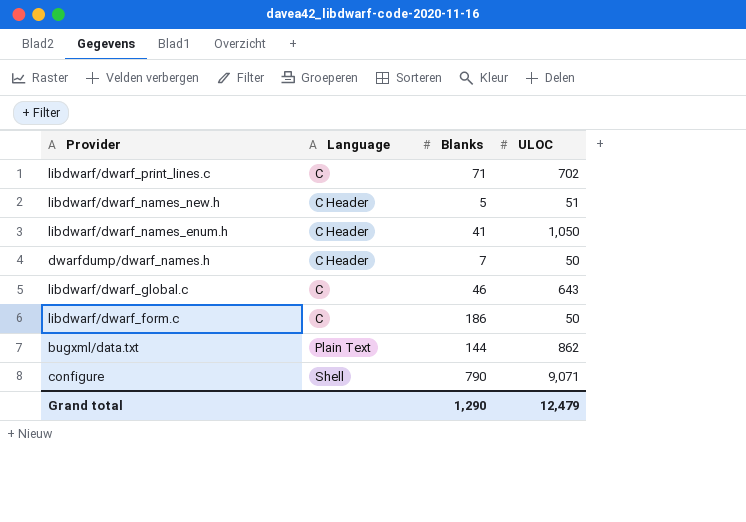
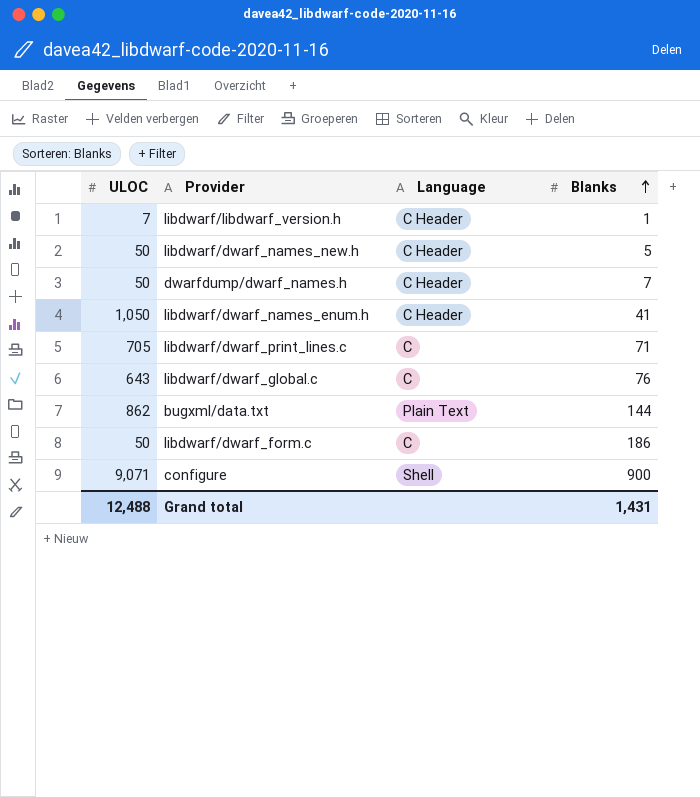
row order: none -> Blanks ascending
column ULOC | position: 4 -> 1
row libdwarf/libdwarf_version.h: none -> 7 | C Header | 1
libdwarf/dwarf_names_new.h | ULOC: 51 -> 50
libdwarf/dwarf_print_lines.c | ULOC: 702 -> 705
libdwarf/dwarf_global.c | Blanks: 46 -> 76
configure | Blanks: 790 -> 900
Grand total | ULOC: 12,479 -> 12,488
Grand total | Blanks: 1,290 -> 1,431

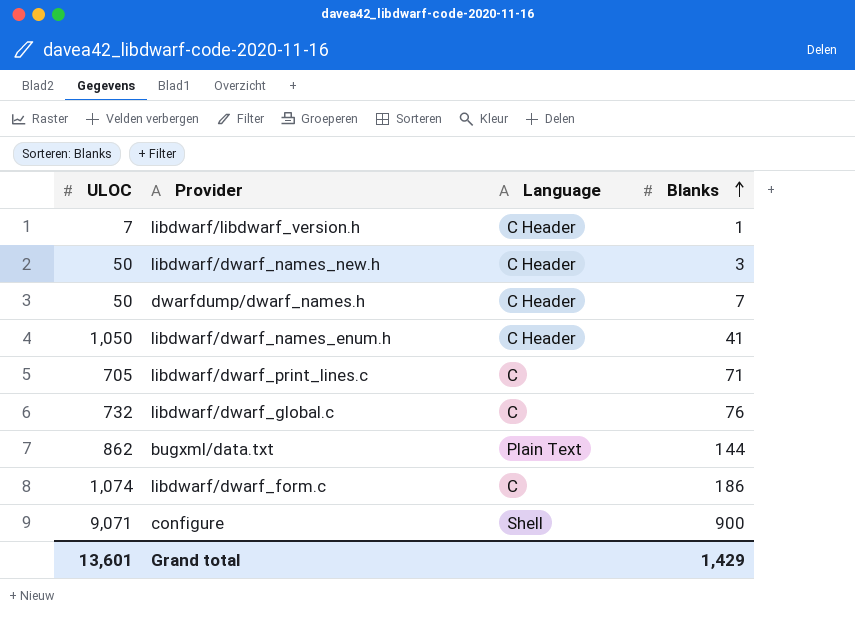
libdwarf/dwarf_names_new.h | Blanks: 5 -> 3
libdwarf/dwarf_global.c | ULOC: 643 -> 732
libdwarf/dwarf_form.c | ULOC: 50 -> 1,074
Grand total | ULOC: 12,488 -> 13,601
Grand total | Blanks: 1,431 -> 1,429

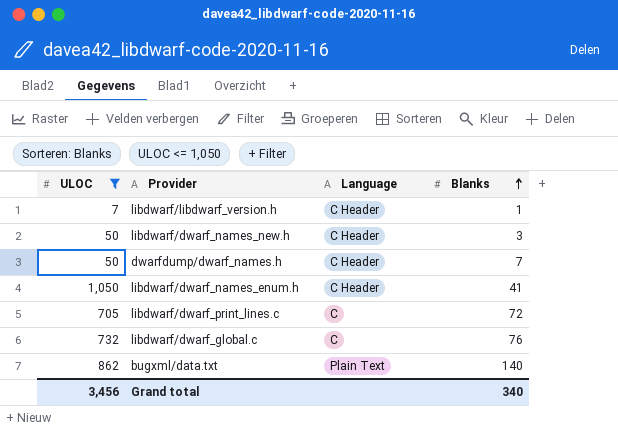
filter: none -> ULOC <= 1,050
libdwarf/dwarf_print_lines.c | Blanks: 71 -> 72
bugxml/data.txt | Blanks: 144 -> 140
Grand total | ULOC: 13,601 -> 3,456
Grand total | Blanks: 1,429 -> 340

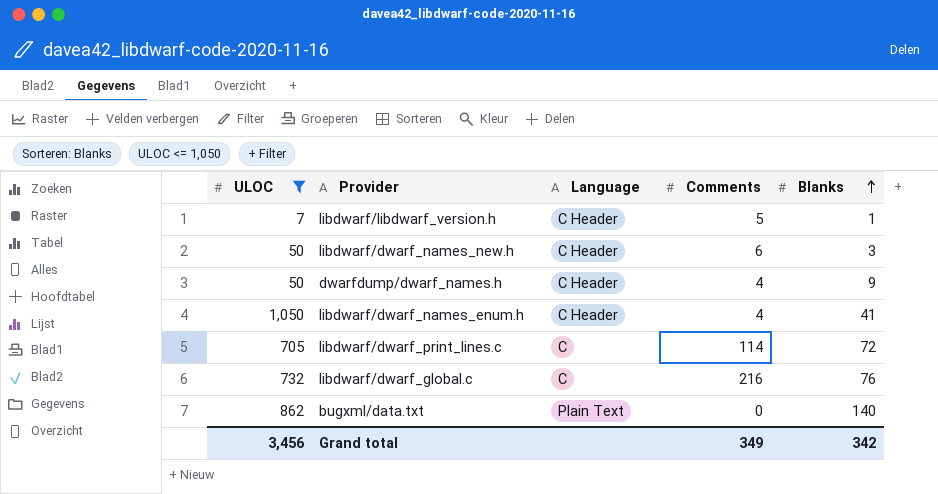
column Comments | position: none -> 4
dwarfdump/dwarf_names.h | Blanks: 7 -> 9
Grand total | Blanks: 340 -> 342

